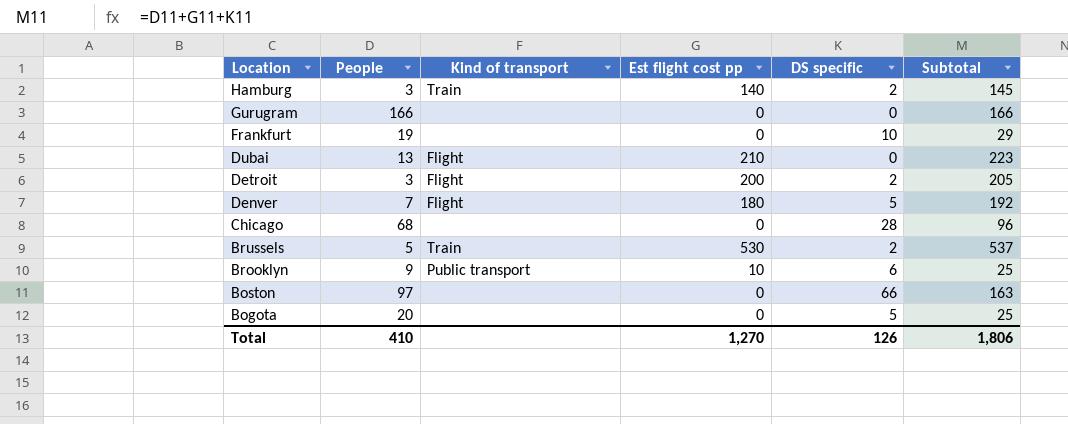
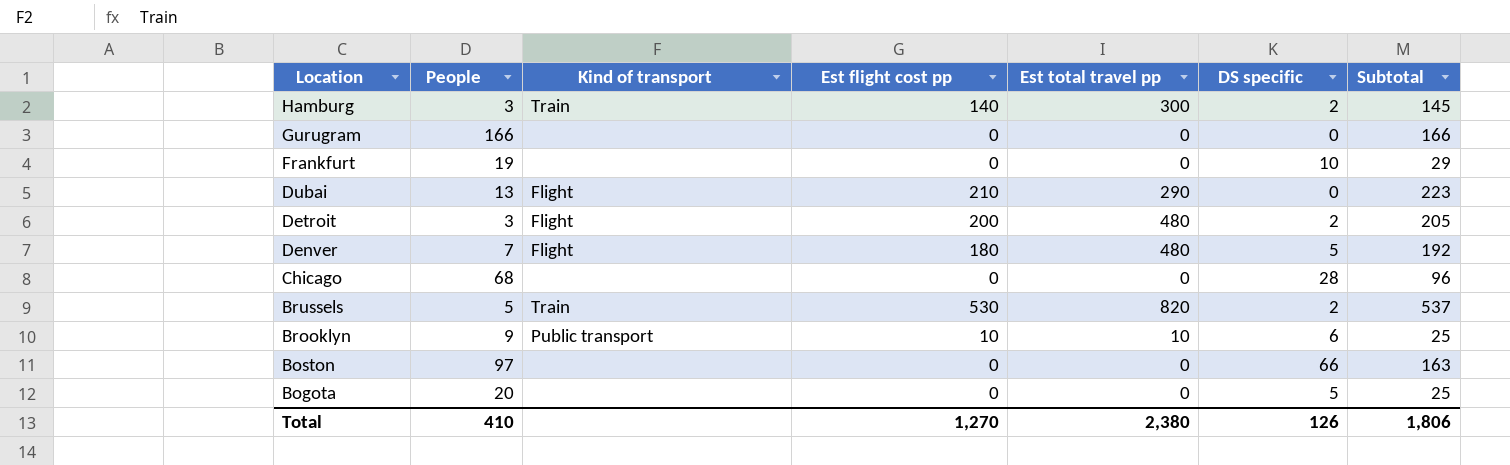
column Est total travel pp | position: none -> 5

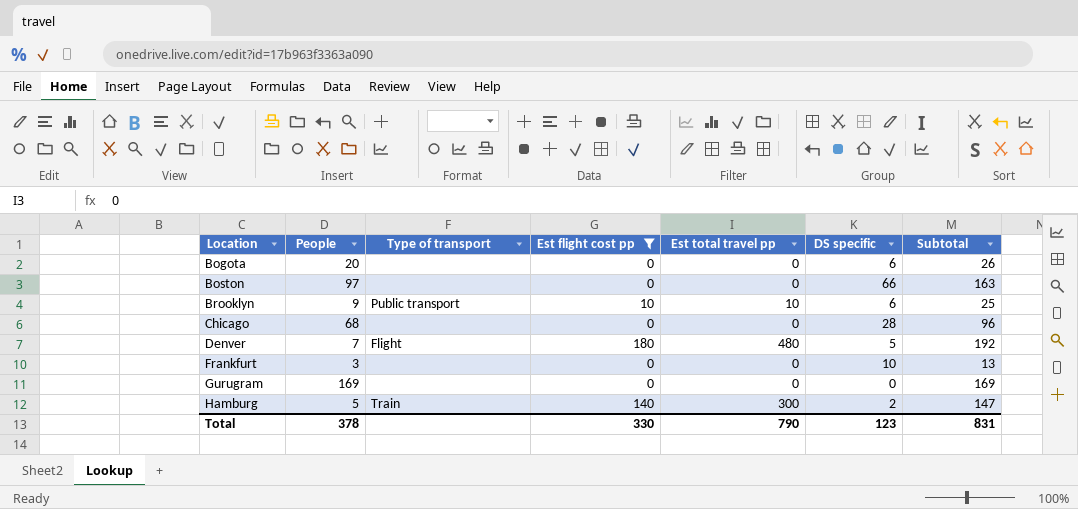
filter: none -> Est flight cost pp <= 180
row order: Location descending -> Location ascending
column name: Kind of transport -> Type of transport
Bogota | DS specific: 5 -> 6
Bogota | Subtotal: 25 -> 26
Frankfurt | People: 19 -> 3
Frankfurt | Subtotal: 29 -> 13
Gurugram | People: 166 -> 169
Gurugram | Subtotal: 166 -> 169
Hamburg | People: 3 -> 5
Hamburg | Subtotal: 145 -> 147
Total | People: 410 -> 378
Total | Est flight cost pp: 1,270 -> 330
Total | Est total travel pp: 2,380 -> 790
Total | DS specific: 126 -> 123
Total | Subtotal: 1,806 -> 831

